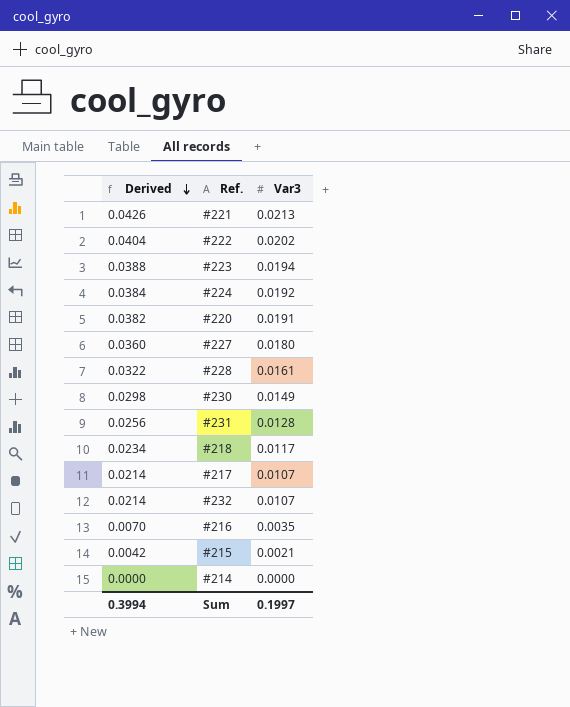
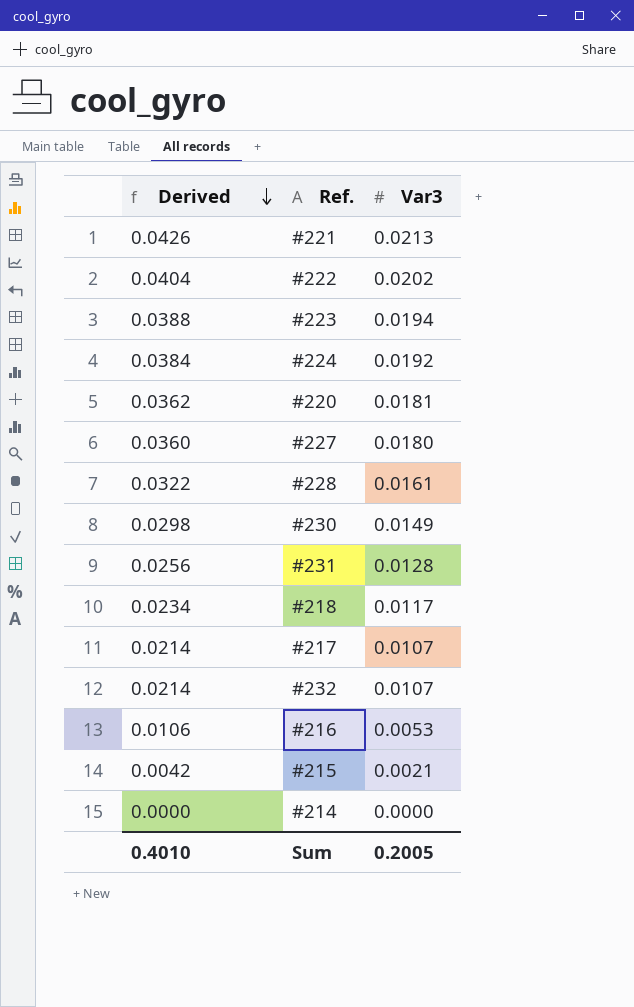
#220 | Derived: 0.0382 -> 0.0362
#220 | Var3: 0.0191 -> 0.0181
#216 | Derived: 0.0070 -> 0.0106
#216 | Var3: 0.0035 -> 0.0053
Sum | Derived: 0.3994 -> 0.4010
Sum | Var3: 0.1997 -> 0.2005

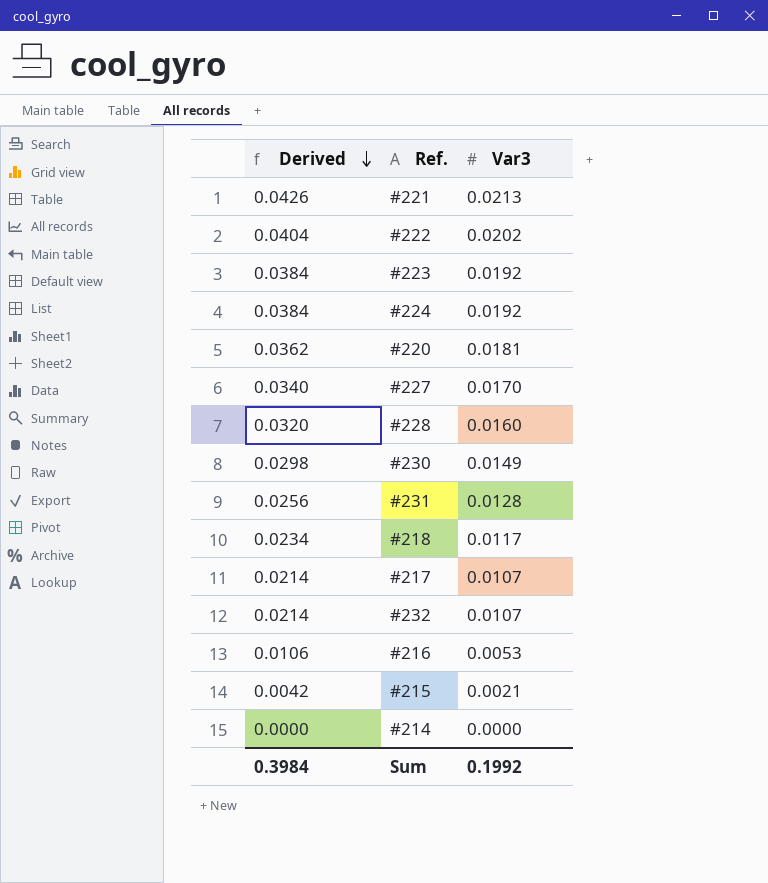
#223 | Derived: 0.0388 -> 0.0384
#223 | Var3: 0.0194 -> 0.0192
#227 | Derived: 0.0360 -> 0.0340
#227 | Var3: 0.0180 -> 0.0170
#228 | Derived: 0.0322 -> 0.0320
#228 | Var3: 0.0161 -> 0.0160
Sum | Derived: 0.4010 -> 0.3984
Sum | Var3: 0.2005 -> 0.1992

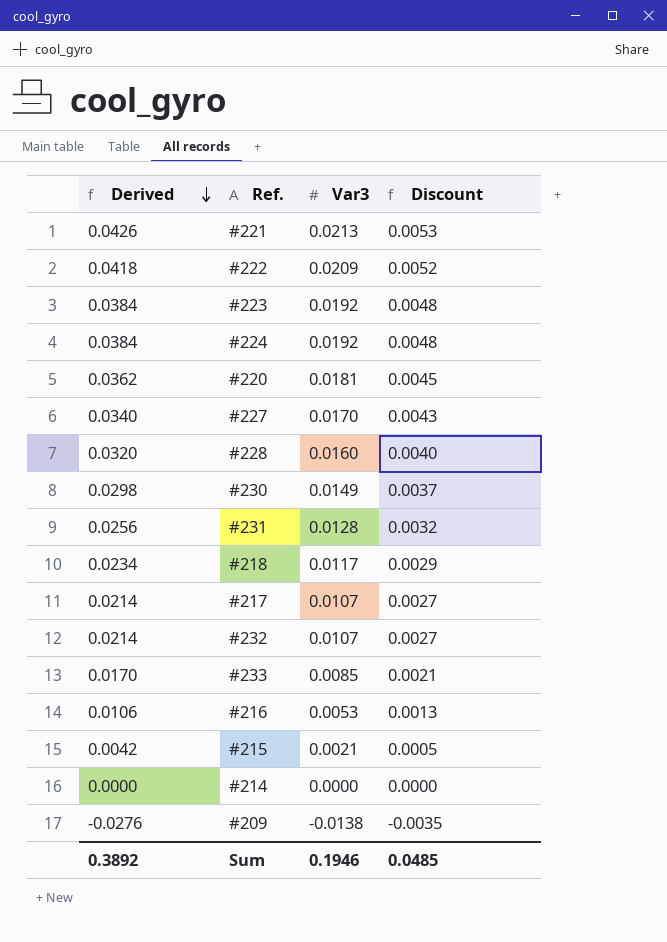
column Discount | formula: none -> [Var3] * 0.25
#222 | Derived: 0.0404 -> 0.0418
#222 | Var3: 0.0202 -> 0.0209
row #233: none -> 0.0170 | 0.0085 | 0.0021
row #209: none -> -0.0276 | -0.0138 | -0.0035
Sum | Derived: 0.3984 -> 0.3892
Sum | Var3: 0.1992 -> 0.1946

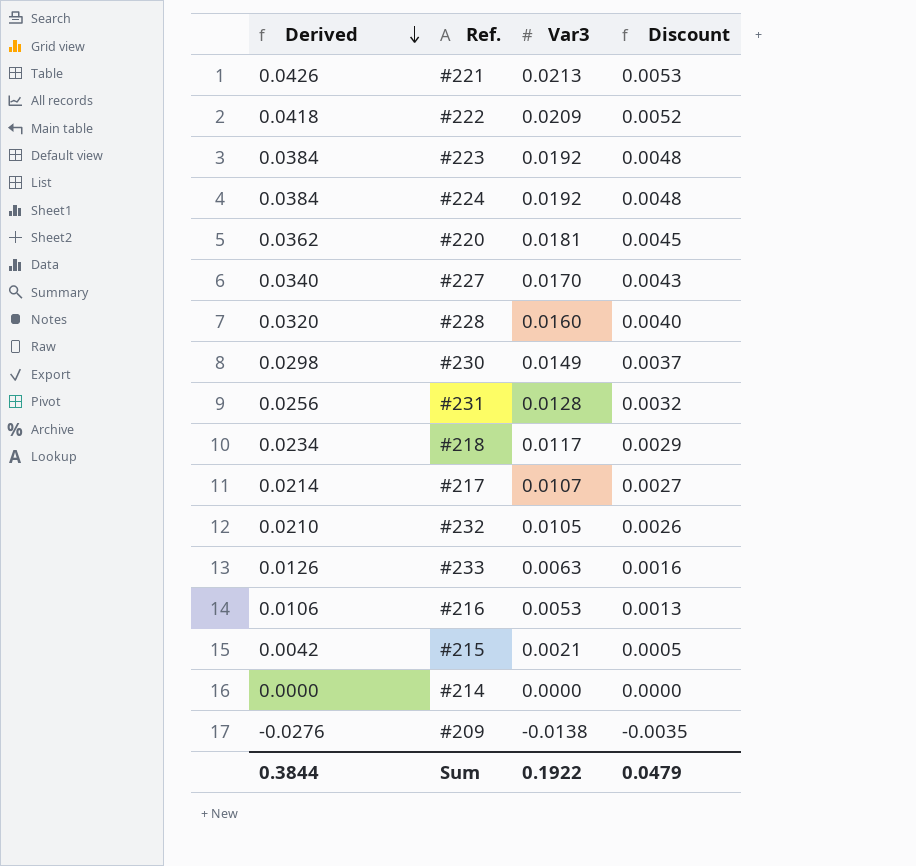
#232 | Derived: 0.0214 -> 0.0210
#232 | Var3: 0.0107 -> 0.0105
#232 | Discount: 0.0027 -> 0.0026
#233 | Derived: 0.0170 -> 0.0126
#233 | Var3: 0.0085 -> 0.0063
#233 | Discount: 0.0021 -> 0.0016
Sum | Derived: 0.3892 -> 0.3844
Sum | Var3: 0.1946 -> 0.1922
Sum | Discount: 0.0485 -> 0.0479

